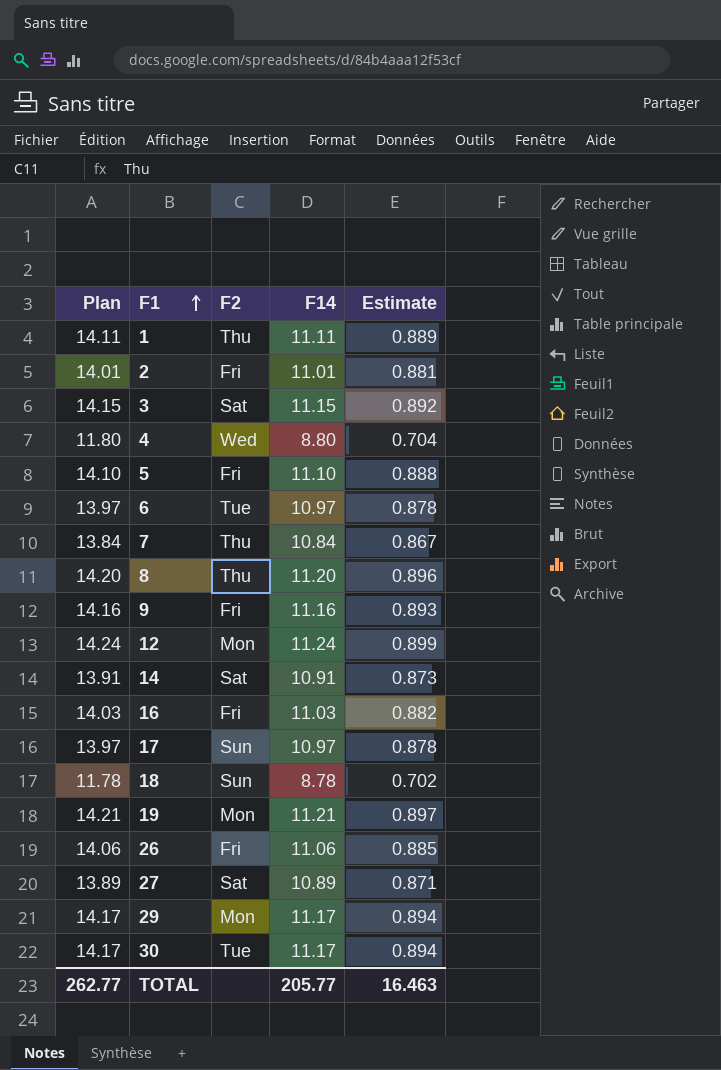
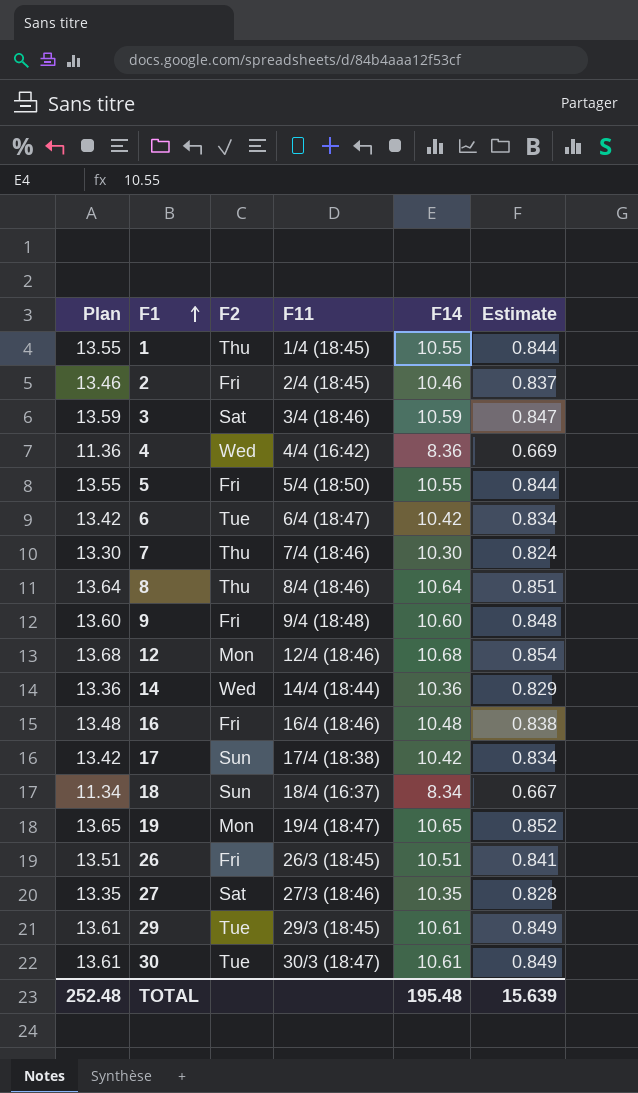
column F11 | position: none -> 4
1 | Plan: 14.11 -> 13.55
1 | F14: 11.11 -> 10.55
1 | Estimate: 0.889 -> 0.844
2 | Plan: 14.01 -> 13.46
2 | F14: 11.01 -> 10.46
2 | Estimate: 0.881 -> 0.837
3 | Plan: 14.15 -> 13.59
3 | F14: 11.15 -> 10.59
3 | Estimate: 0.892 -> 0.847
4 | Plan: 11.80 -> 11.36
4 | F14: 8.80 -> 8.36
4 | Estimate: 0.704 -> 0.669
5 | Plan: 14.10 -> 13.55
5 | F14: 11.10 -> 10.55
5 | Estimate: 0.888 -> 0.844
6 | Plan: 13.97 -> 13.42
6 | F14: 10.97 -> 10.42
6 | Estimate: 0.878 -> 0.834
7 | Plan: 13.84 -> 13.30
7 | F14: 10.84 -> 10.30
7 | Estimate: 0.867 -> 0.824
8 | Plan: 14.20 -> 13.64
8 | F14: 11.20 -> 10.64
8 | Estimate: 0.896 -> 0.851
9 | Plan: 14.16 -> 13.60
9 | F14: 11.16 -> 10.60
9 | Estimate: 0.893 -> 0.848
12 | Plan: 14.24 -> 13.68
12 | F14: 11.24 -> 10.68
12 | Estimate: 0.899 -> 0.854
14 | Plan: 13.91 -> 13.36
14 | F2: Sat -> Wed
14 | F14: 10.91 -> 10.36
14 | Estimate: 0.873 -> 0.829
16 | Plan: 14.03 -> 13.48
16 | F14: 11.03 -> 10.48
16 | Estimate: 0.882 -> 0.838
17 | Plan: 13.97 -> 13.42
17 | F14: 10.97 -> 10.42
17 | Estimate: 0.878 -> 0.834
18 | Plan: 11.78 -> 11.34
18 | F14: 8.78 -> 8.34
18 | Estimate: 0.702 -> 0.667
19 | Plan: 14.21 -> 13.65
19 | F14: 11.21 -> 10.65
19 | Estimate: 0.897 -> 0.852
26 | Plan: 14.06 -> 13.51
26 | F14: 11.06 -> 10.51
26 | Estimate: 0.885 -> 0.841
27 | Plan: 13.89 -> 13.35
27 | F14: 10.89 -> 10.35
27 | Estimate: 0.871 -> 0.828
29 | Plan: 14.17 -> 13.61
29 | F2: Mon -> Tue
29 | F14: 11.17 -> 10.61
29 | Estimate: 0.894 -> 0.849
30 | Plan: 14.17 -> 13.61
30 | F14: 11.17 -> 10.61
30 | Estimate: 0.894 -> 0.849
TOTAL | Plan: 262.77 -> 252.48
TOTAL | F14: 205.77 -> 195.48
TOTAL | Estimate: 16.463 -> 15.639

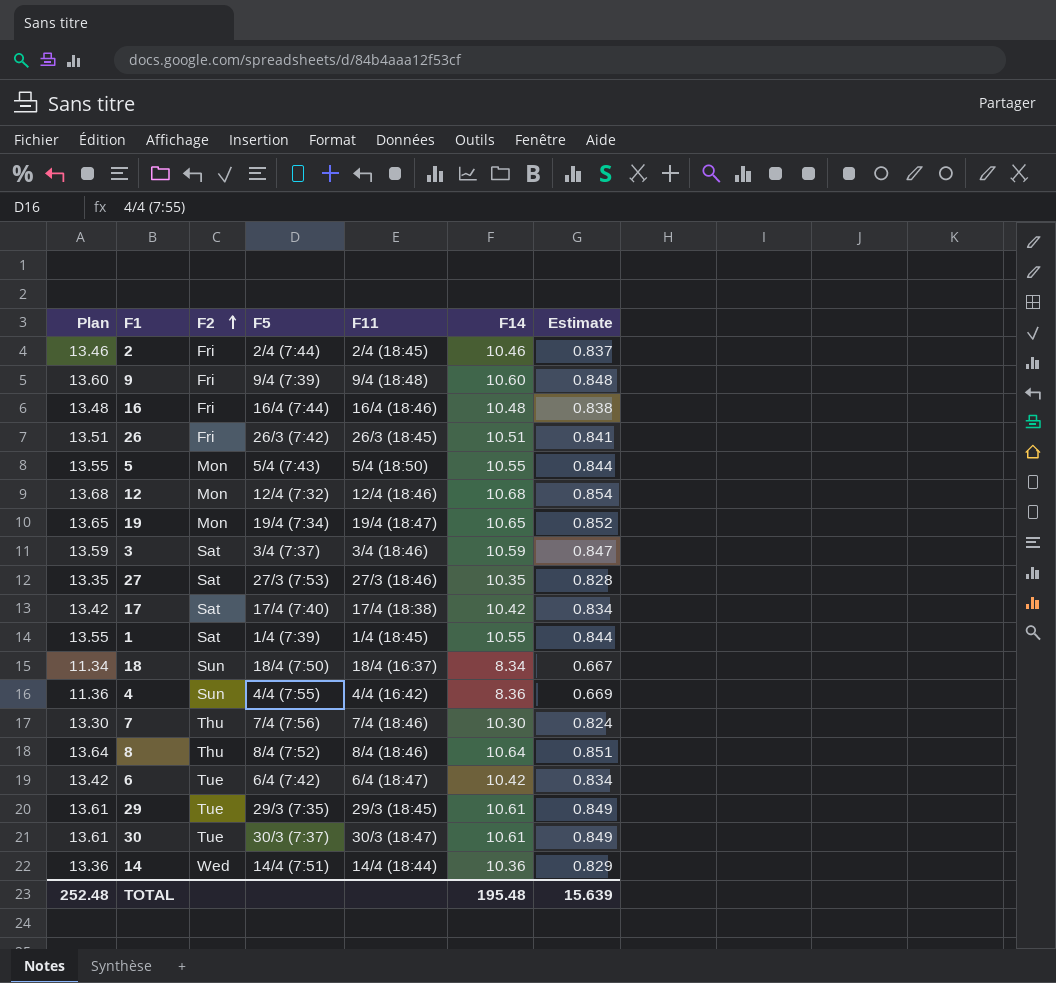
row order: F1 ascending -> F2 ascending
column F5 | position: none -> 4
5 | F2: Fri -> Mon
17 | F2: Sun -> Sat
1 | F2: Thu -> Sat
4 | F2: Wed -> Sun

